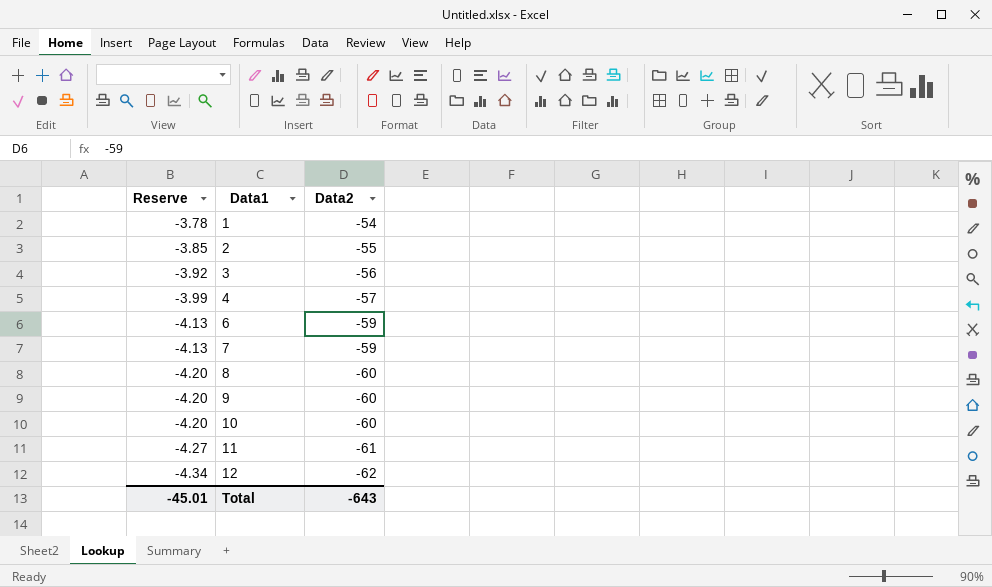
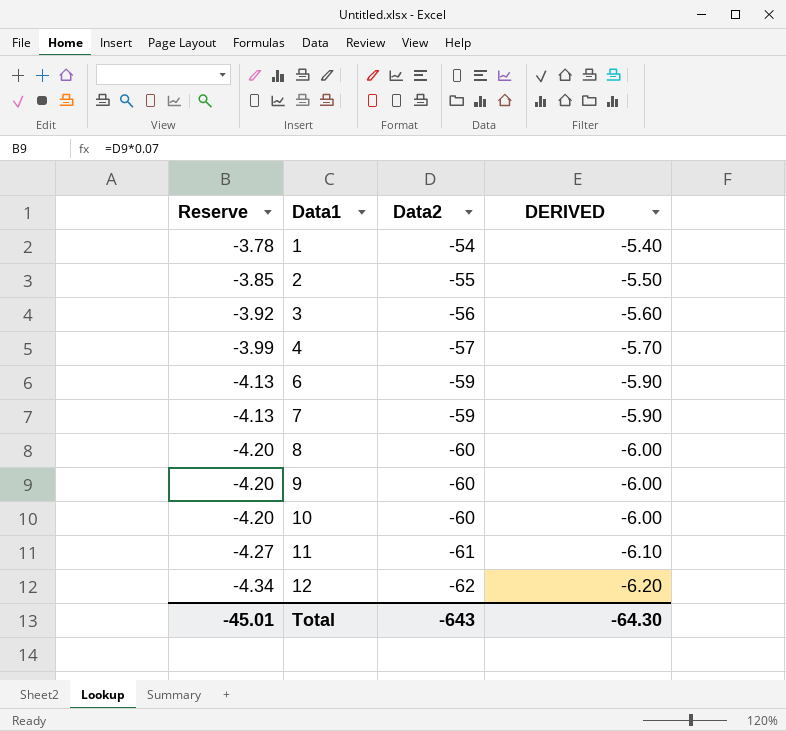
column DERIVED | formula: none -> [Data2] * 0.1

